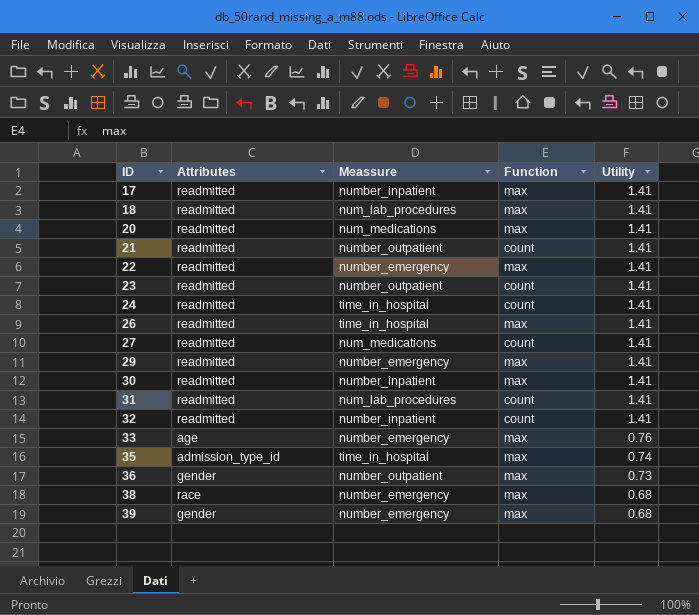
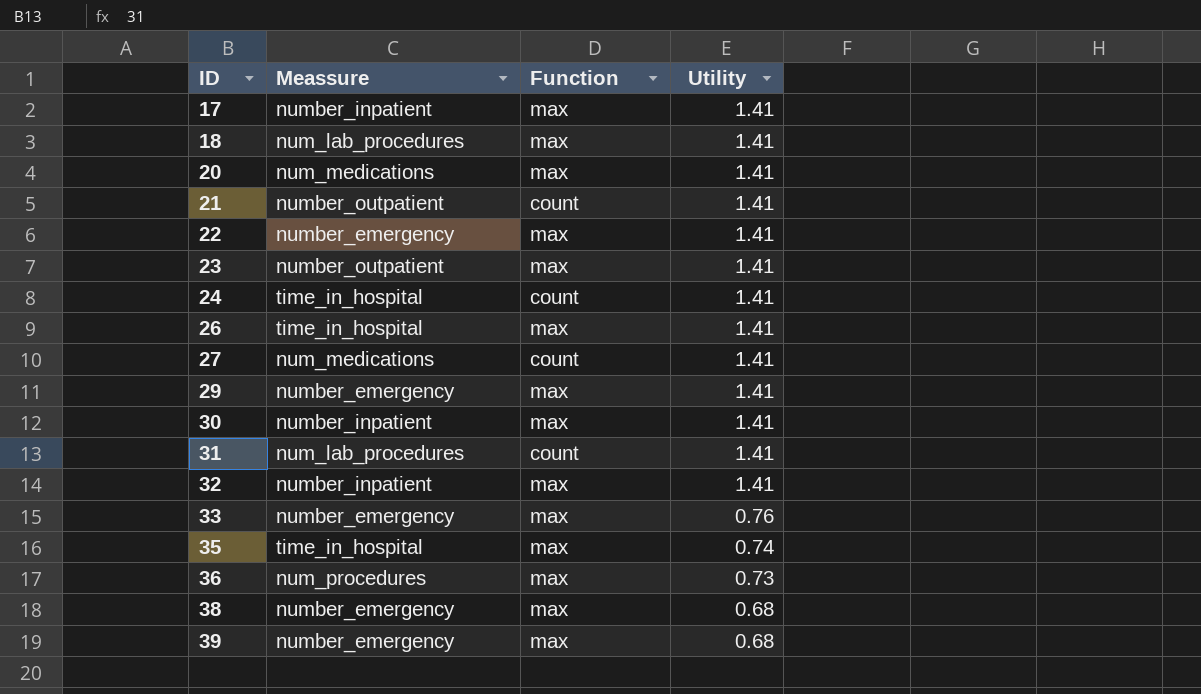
column Attributes | position: 2 -> none
23 | Function: count -> max
32 | Function: count -> max
36 | Meassure: number_outpatient -> num_procedures

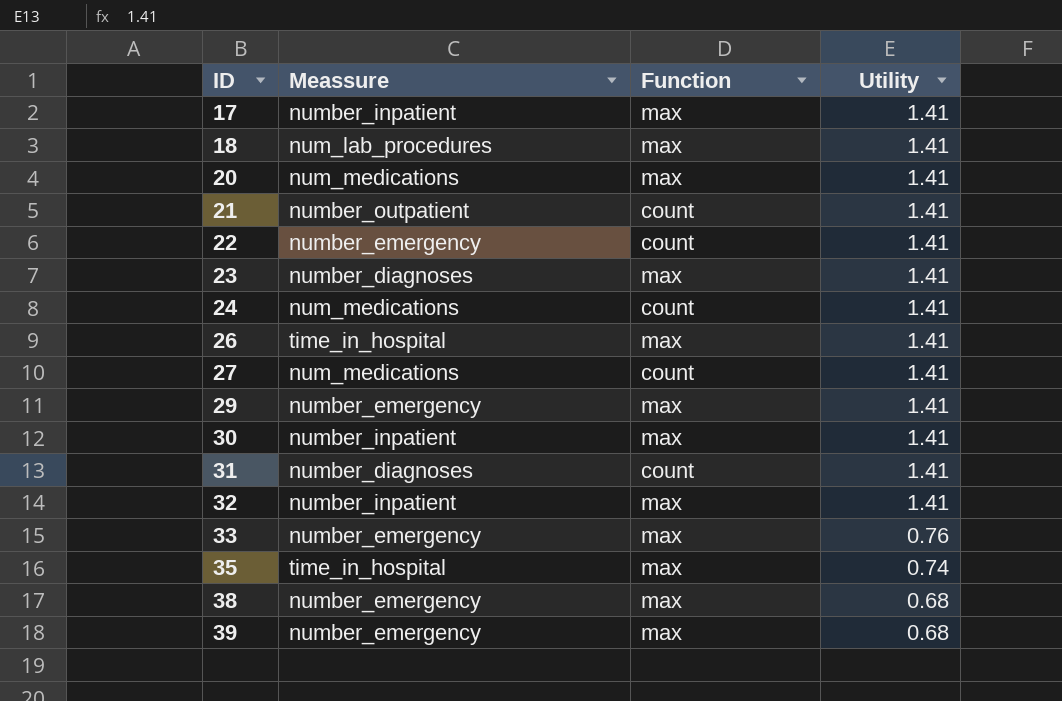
row 36: num_procedures | max | 0.73 -> none
22 | Function: max -> count
23 | Meassure: number_outpatient -> number_diagnoses
24 | Meassure: time_in_hospital -> num_medications
31 | Meassure: num_lab_procedures -> number_diagnoses

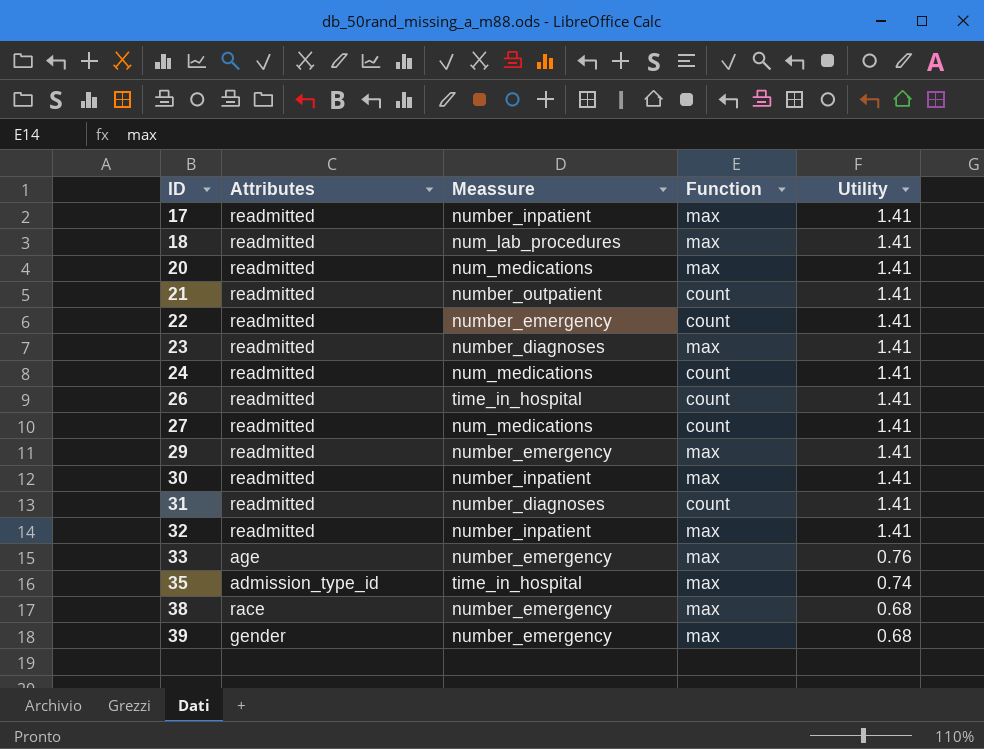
column Attributes | position: none -> 2
26 | Function: max -> count

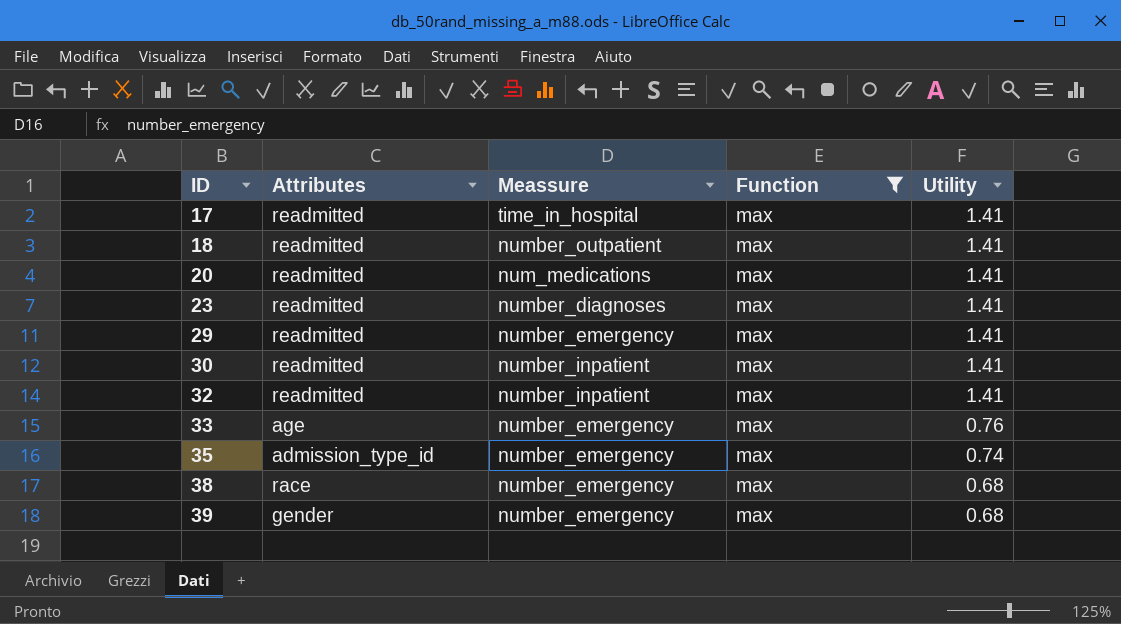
filter: none -> Function = max
17 | Meassure: number_inpatient -> time_in_hospital
18 | Meassure: num_lab_procedures -> number_outpatient
35 | Meassure: time_in_hospital -> number_emergency

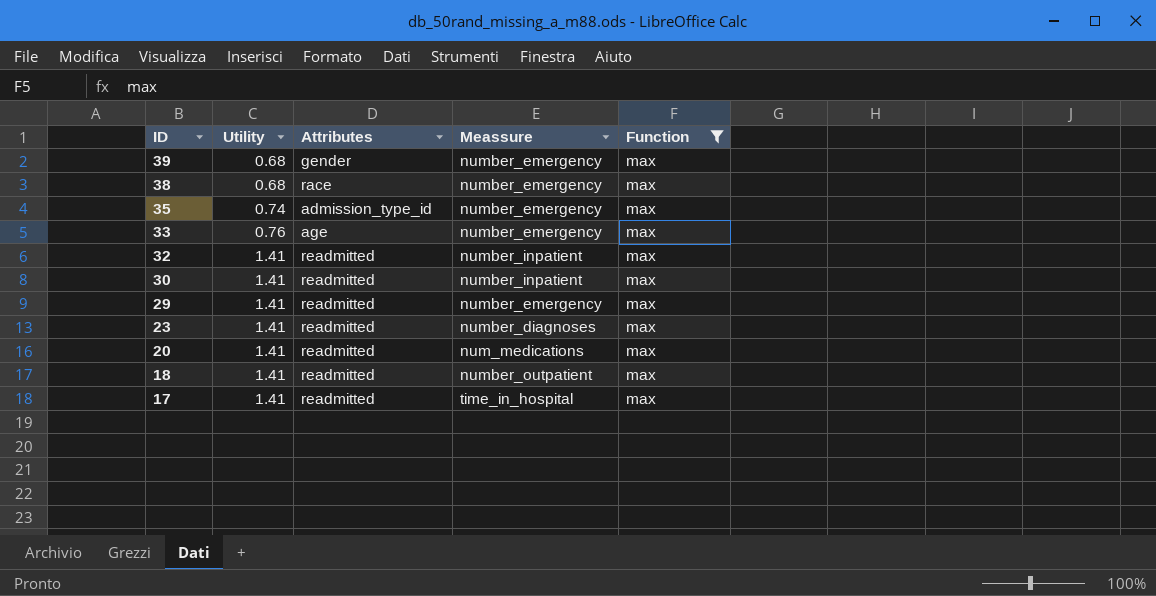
row order: ID ascending -> ID descending
column Utility | position: 5 -> 2

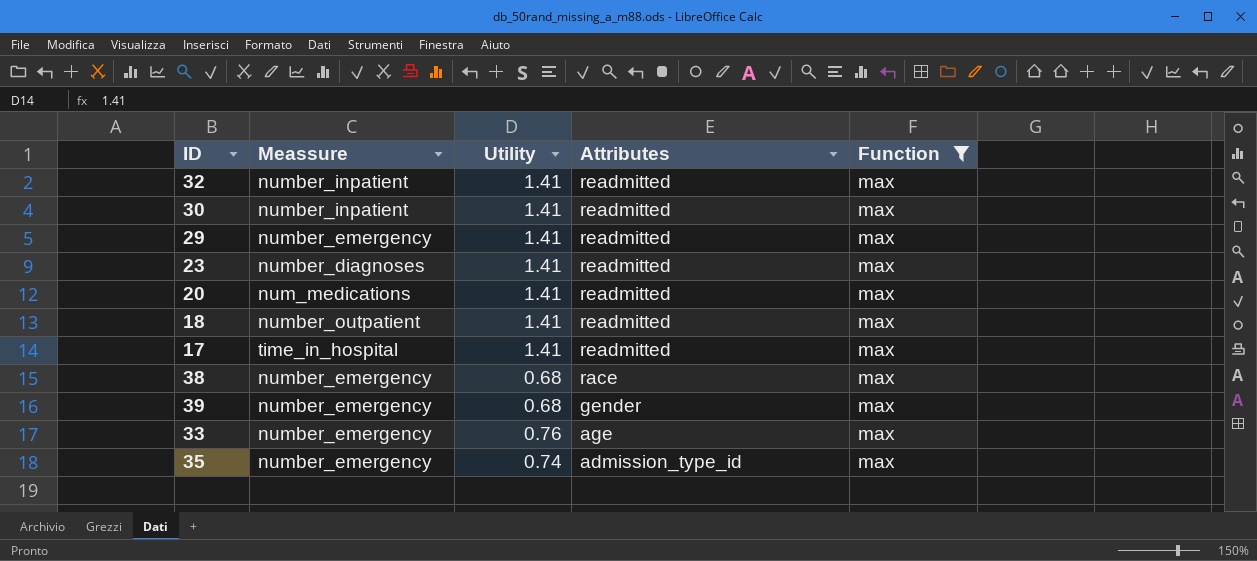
row order: ID descending -> Attributes descending
column Meassure | position: 4 -> 2

